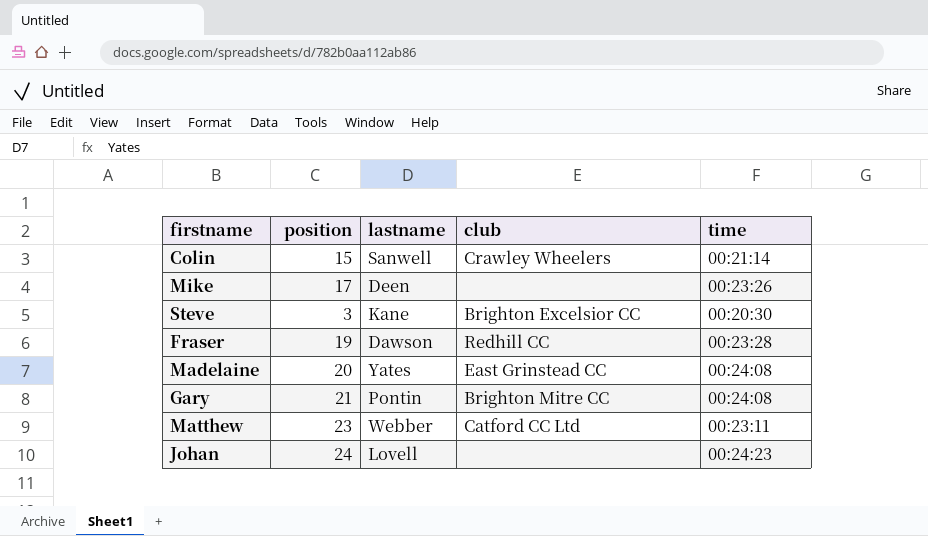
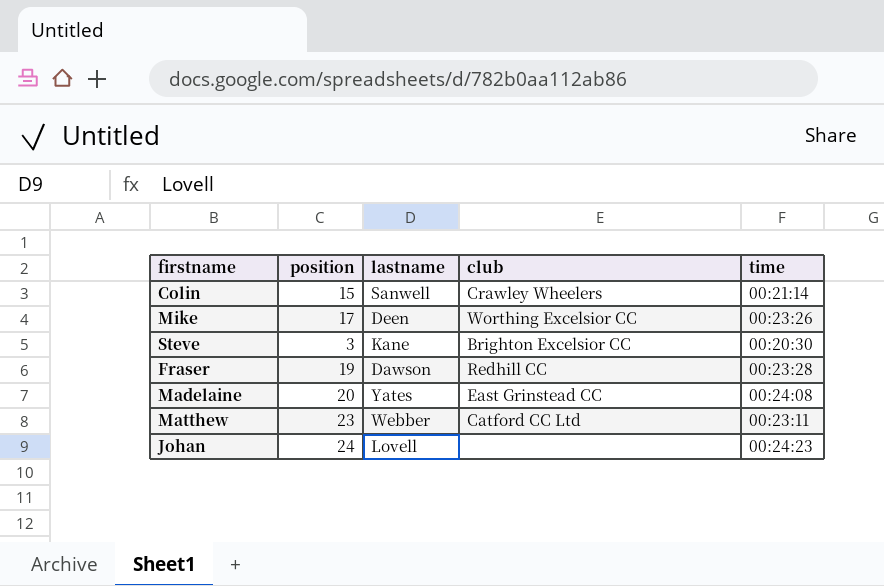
row Gary: 21 | Pontin | Brighton Mitre CC | 00:24:08 -> none
Mike | club: none -> Worthing Excelsior CC

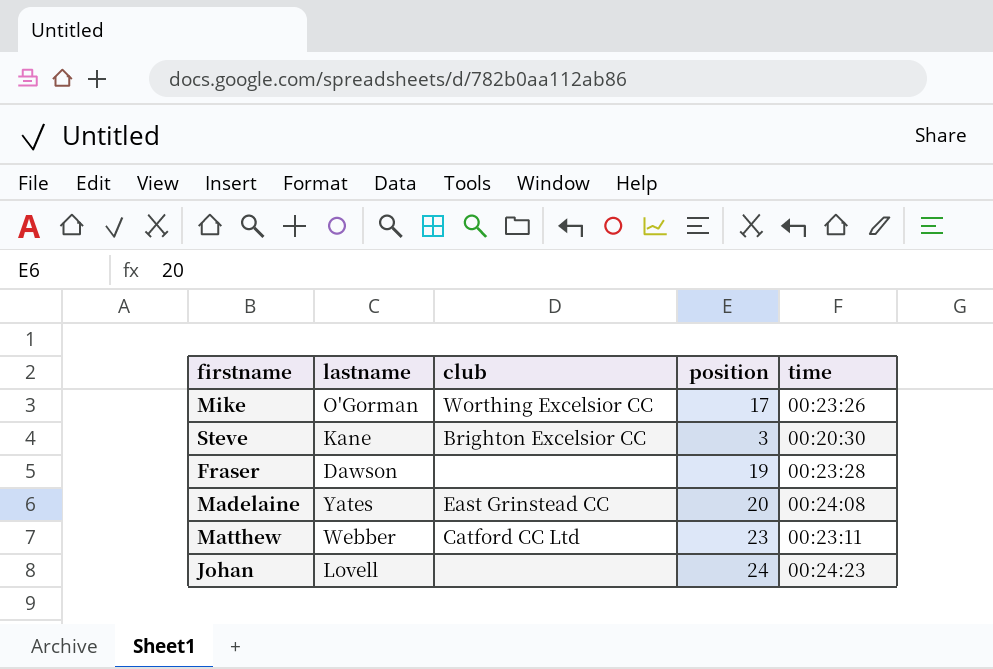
column position | position: 2 -> 4
row Colin: 15 | Sanwell | Crawley Wheelers | 00:21:14 -> none
Mike | lastname: Deen -> O'Gorman
Fraser | club: Redhill CC -> none

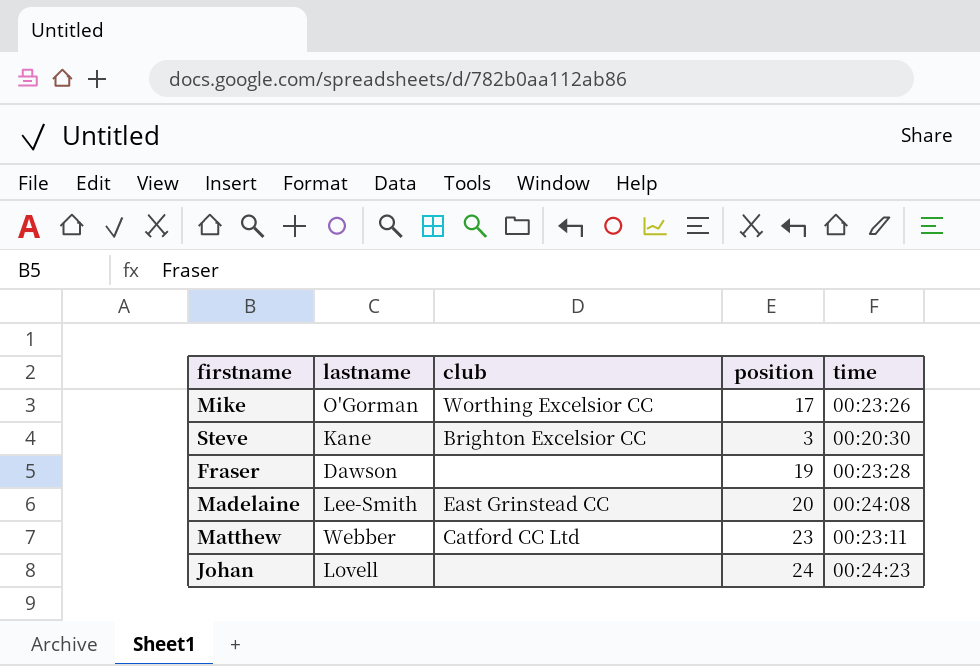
Madelaine | lastname: Yates -> Lee-Smith

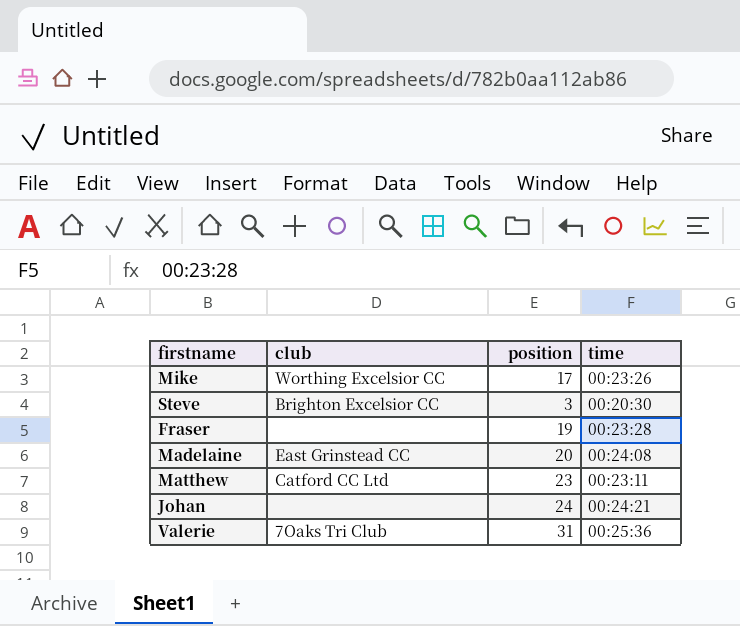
column lastname | position: 2 -> none
Johan | time: 00:24:23 -> 00:24:21
row Valerie: none -> 7Oaks Tri Club | 31 | 00:25:36

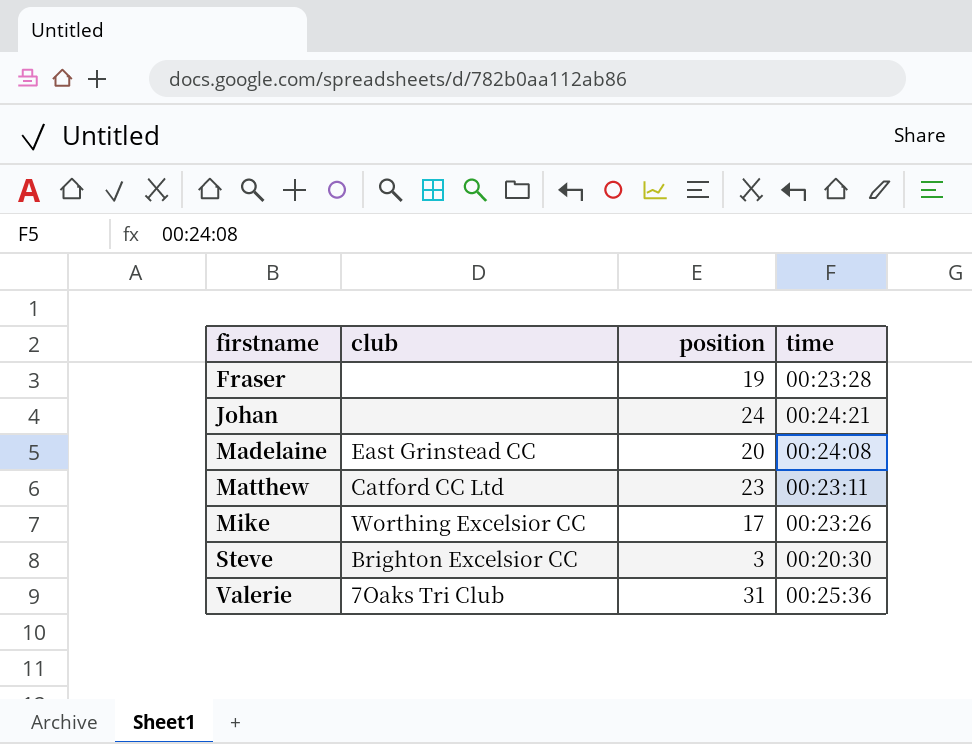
row order: none -> firstname ascending

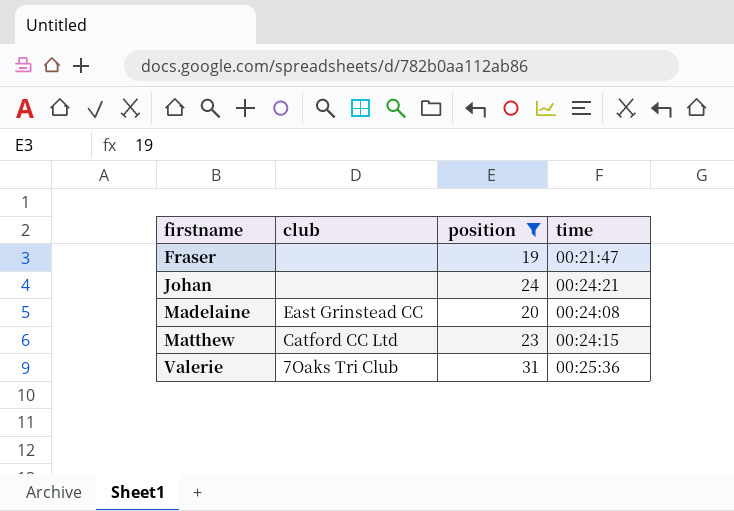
filter: none -> position >= 19
Fraser | time: 00:23:28 -> 00:21:47
Matthew | time: 00:23:11 -> 00:24:15

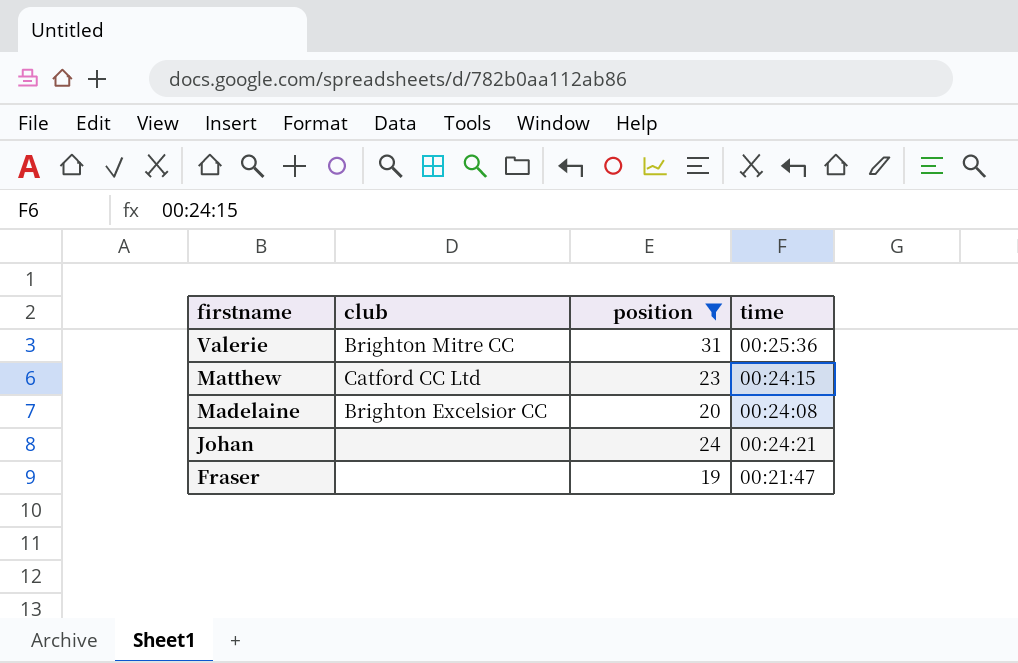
row order: firstname ascending -> firstname descending
Valerie | club: 7Oaks Tri Club -> Brighton Mitre CC
Madelaine | club: East Grinstead CC -> Brighton Excelsior CC

